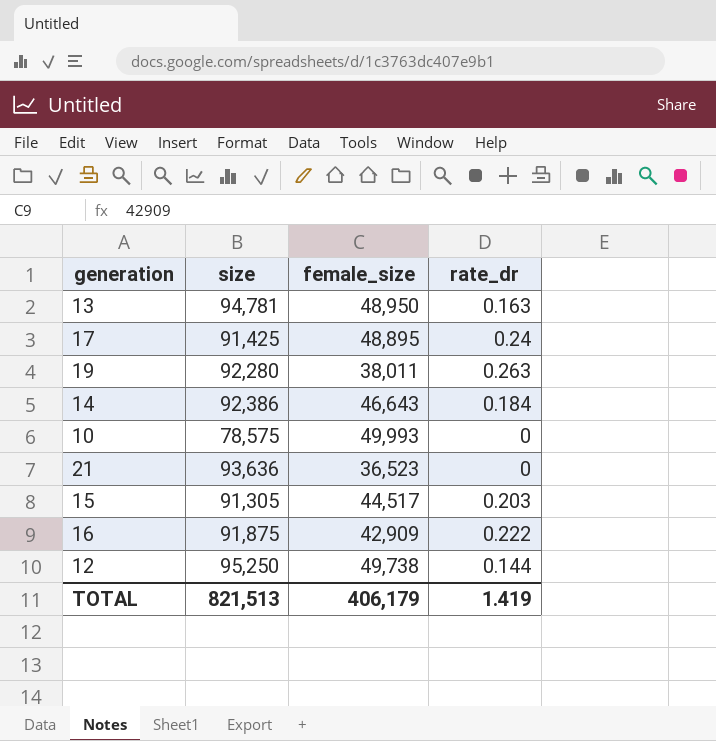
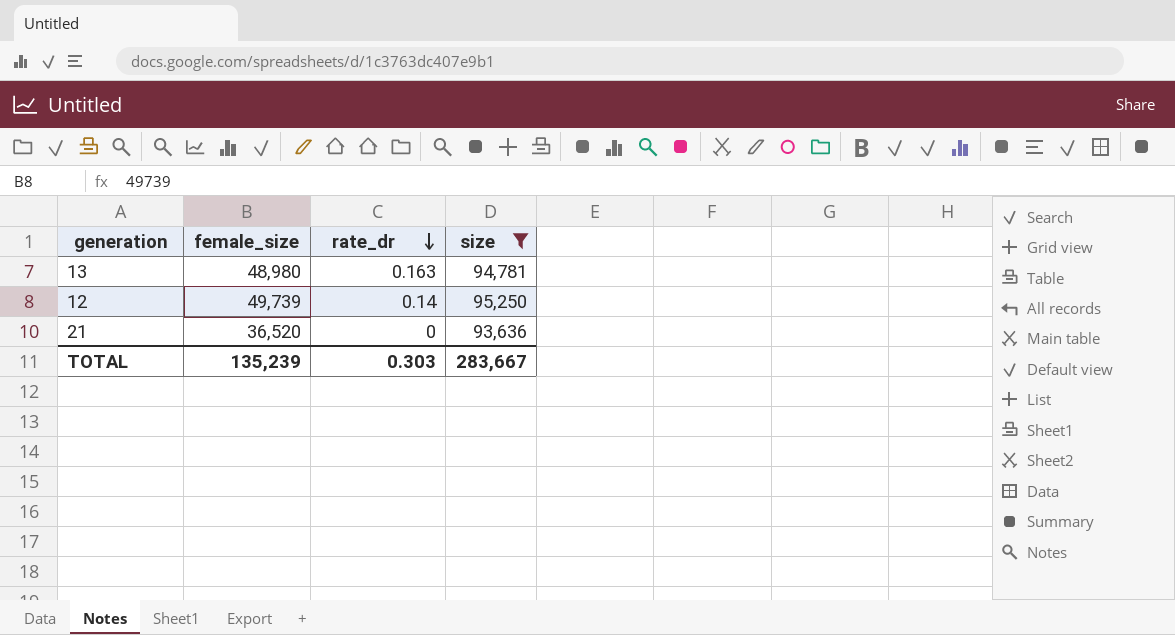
filter: none -> size >= 93,636
row order: none -> rate_dr descending
column size | position: 2 -> 4
13 | female_size: 48,950 -> 48,980
12 | female_size: 49,738 -> 49,739
12 | rate_dr: 0.144 -> 0.14
21 | female_size: 36,523 -> 36,520
TOTAL | female_size: 406,179 -> 135,239
TOTAL | rate_dr: 1.419 -> 0.303
TOTAL | size: 821,513 -> 283,667

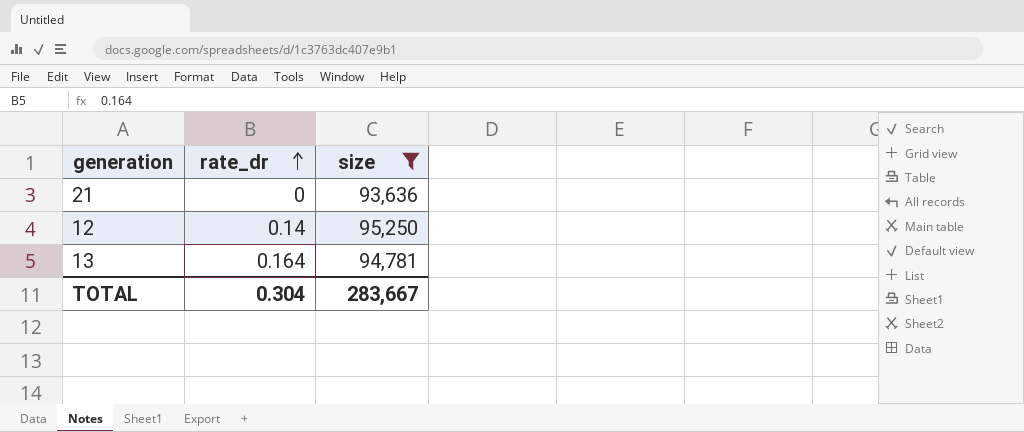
row order: rate_dr descending -> rate_dr ascending
column female_size | position: 2 -> none
13 | rate_dr: 0.163 -> 0.164
TOTAL | rate_dr: 0.303 -> 0.304

